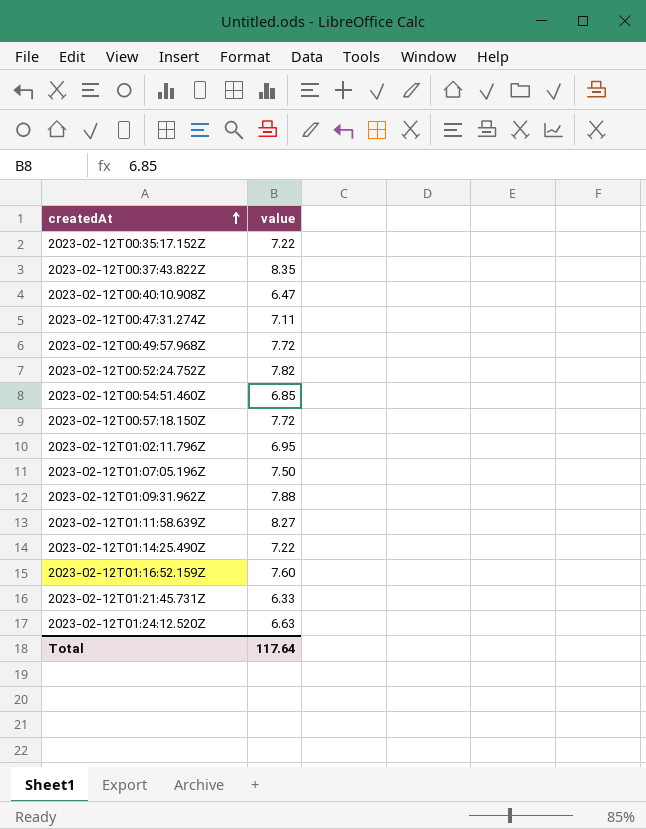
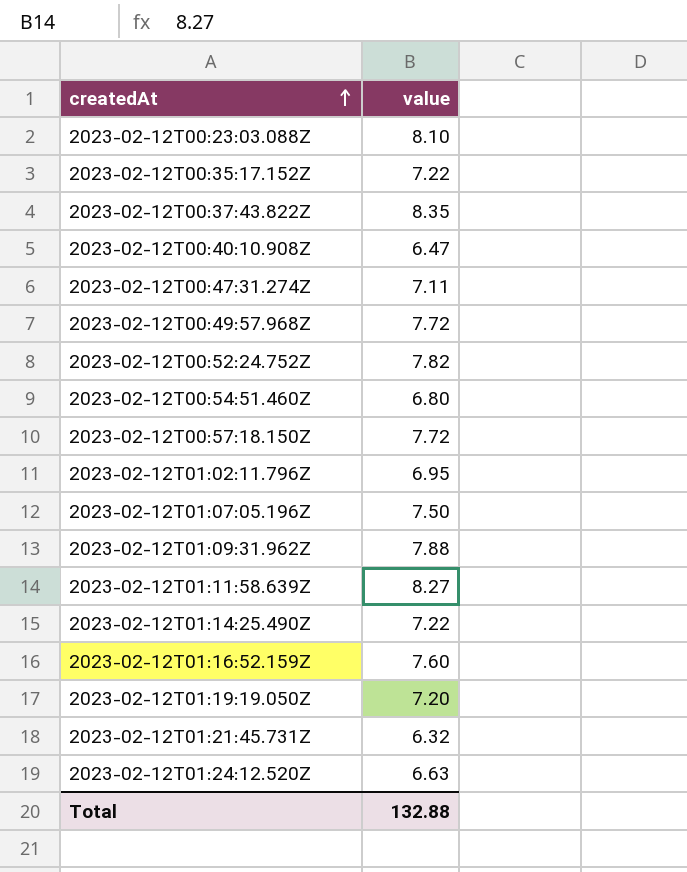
row 2023-02-12T00:23:03.088Z: none -> 8.10
2023-02-12T00:54:51.460Z | value: 6.85 -> 6.80
row 2023-02-12T01:19:19.050Z: none -> 7.20
2023-02-12T01:21:45.731Z | value: 6.33 -> 6.32
Total | value: 117.64 -> 132.88

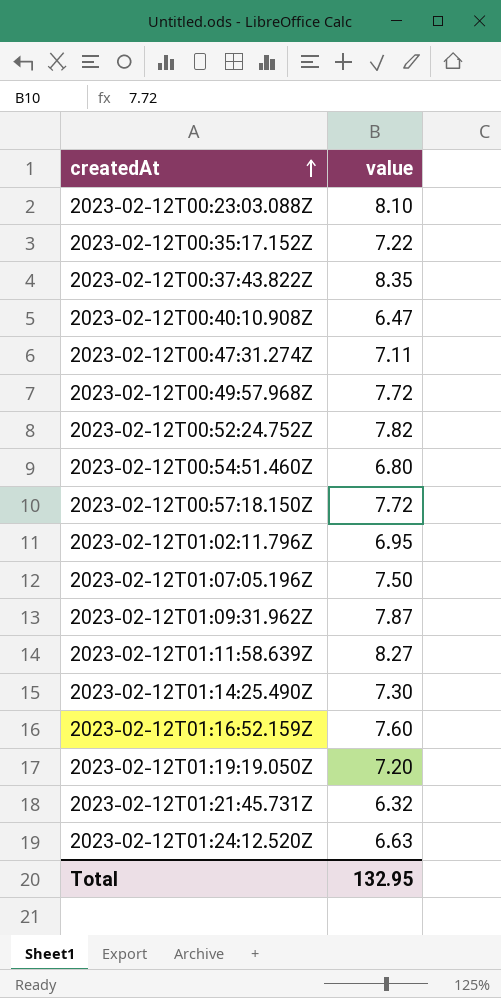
2023-02-12T01:09:31.962Z | value: 7.88 -> 7.87
2023-02-12T01:14:25.490Z | value: 7.22 -> 7.30
Total | value: 132.88 -> 132.95

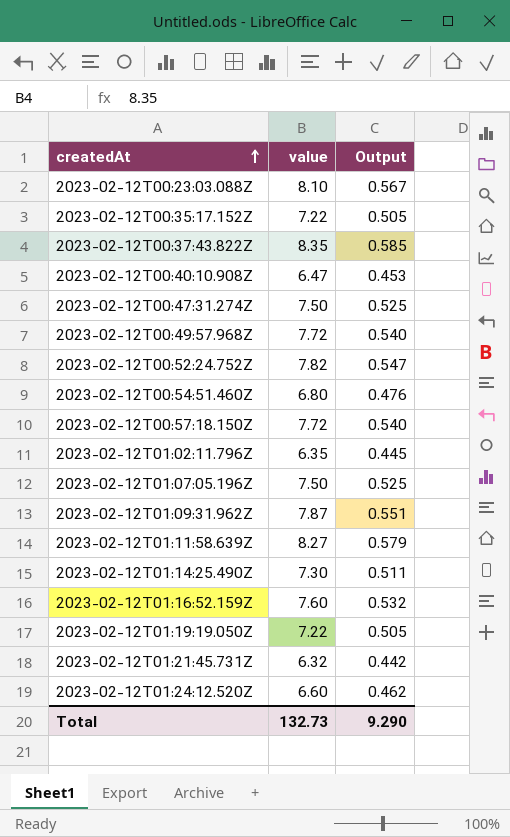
column Output | formula: none -> [value] * 0.07
2023-02-12T00:47:31.274Z | value: 7.11 -> 7.50
2023-02-12T01:02:11.796Z | value: 6.95 -> 6.35
2023-02-12T01:19:19.050Z | value: 7.20 -> 7.22
2023-02-12T01:24:12.520Z | value: 6.63 -> 6.60
Total | value: 132.95 -> 132.73

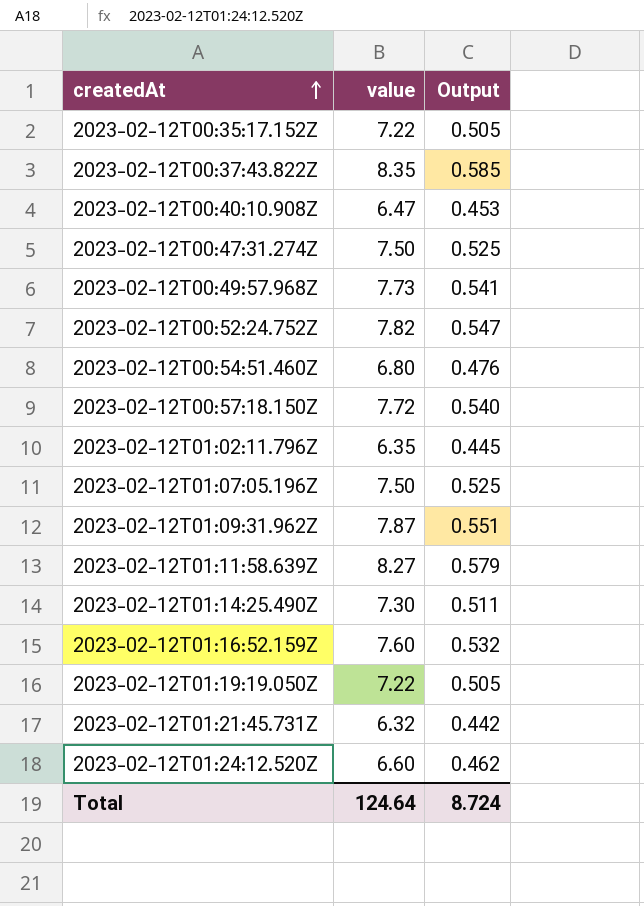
row 2023-02-12T00:23:03.088Z: 8.10 | 0.567 -> none
2023-02-12T00:49:57.968Z | value: 7.72 -> 7.73
2023-02-12T00:49:57.968Z | Output: 0.540 -> 0.541
Total | value: 132.73 -> 124.64
Total | Output: 9.290 -> 8.724

